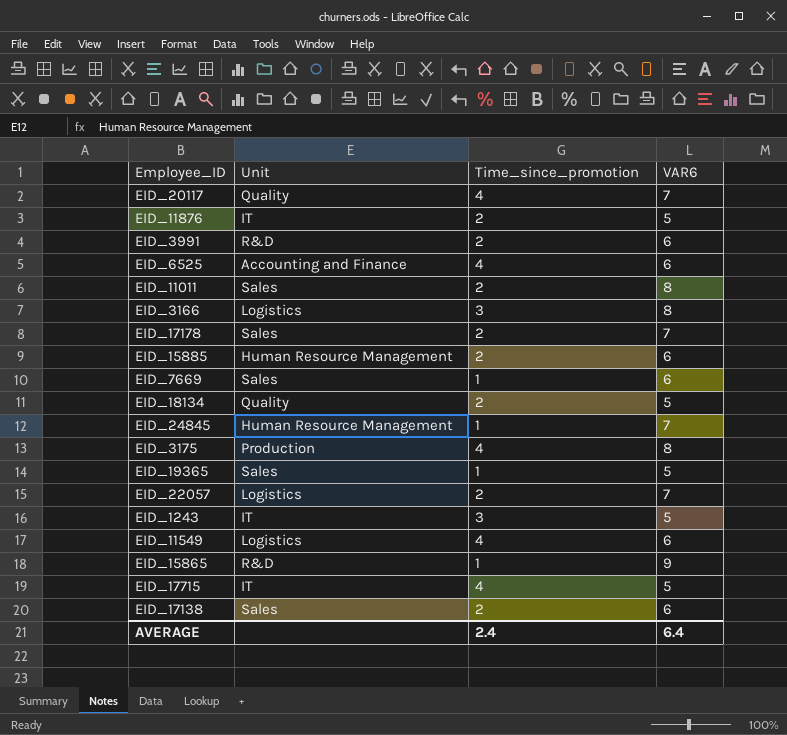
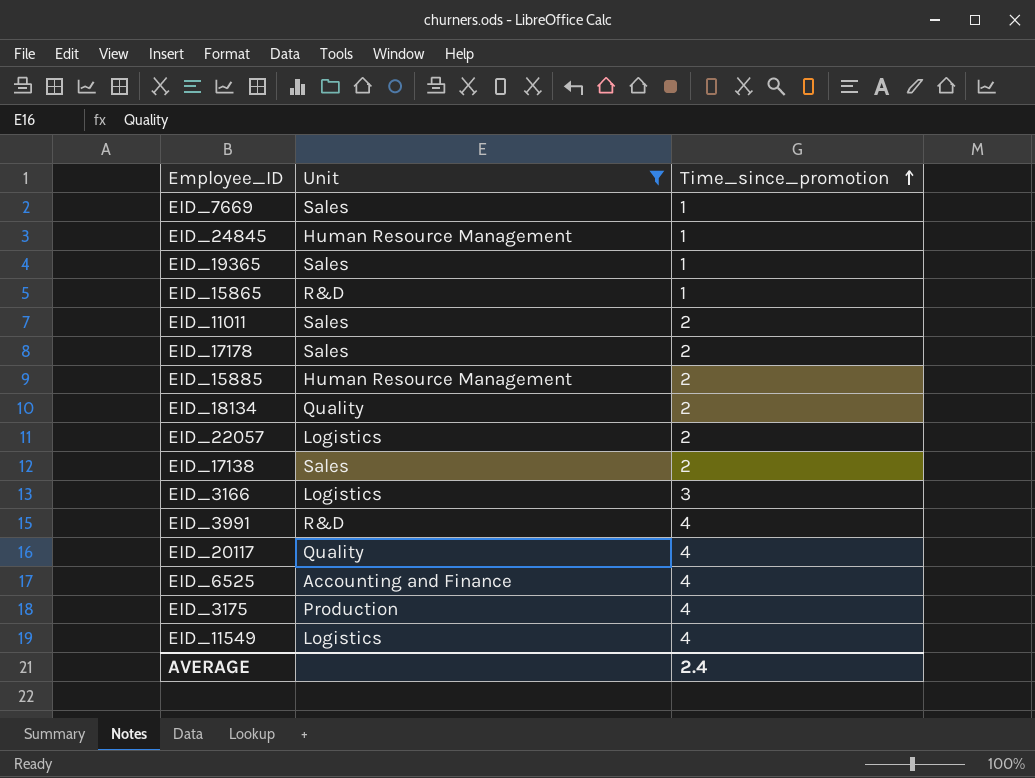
filter: none -> Unit != IT
row order: none -> Time_since_promotion ascending
column VAR6 | position: 4 -> none
EID_3991 | Time_since_promotion: 2 -> 4

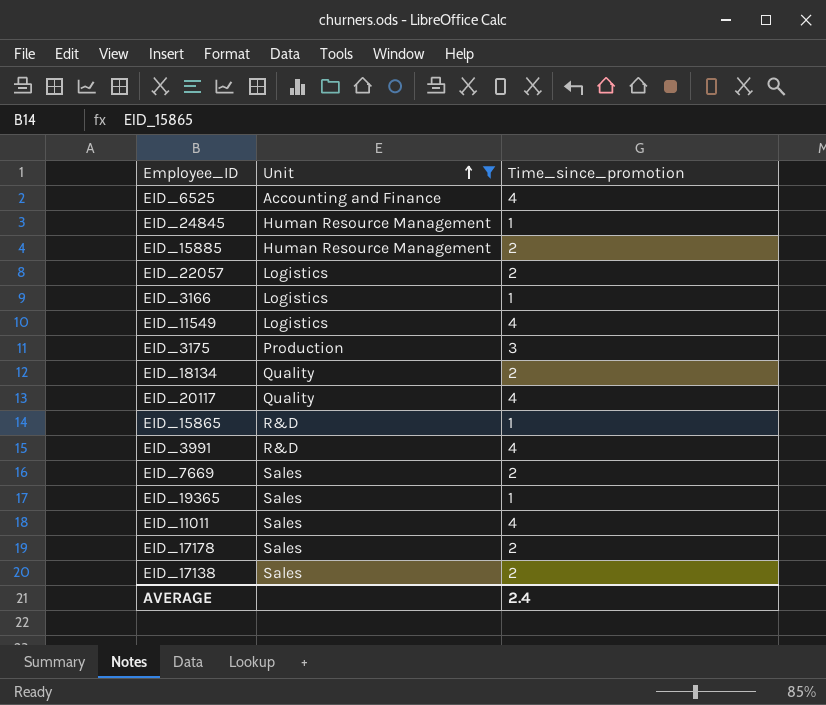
row order: Time_since_promotion ascending -> Unit ascending
EID_3166 | Time_since_promotion: 3 -> 1
EID_3175 | Time_since_promotion: 4 -> 3
EID_7669 | Time_since_promotion: 1 -> 2
EID_11011 | Time_since_promotion: 2 -> 4

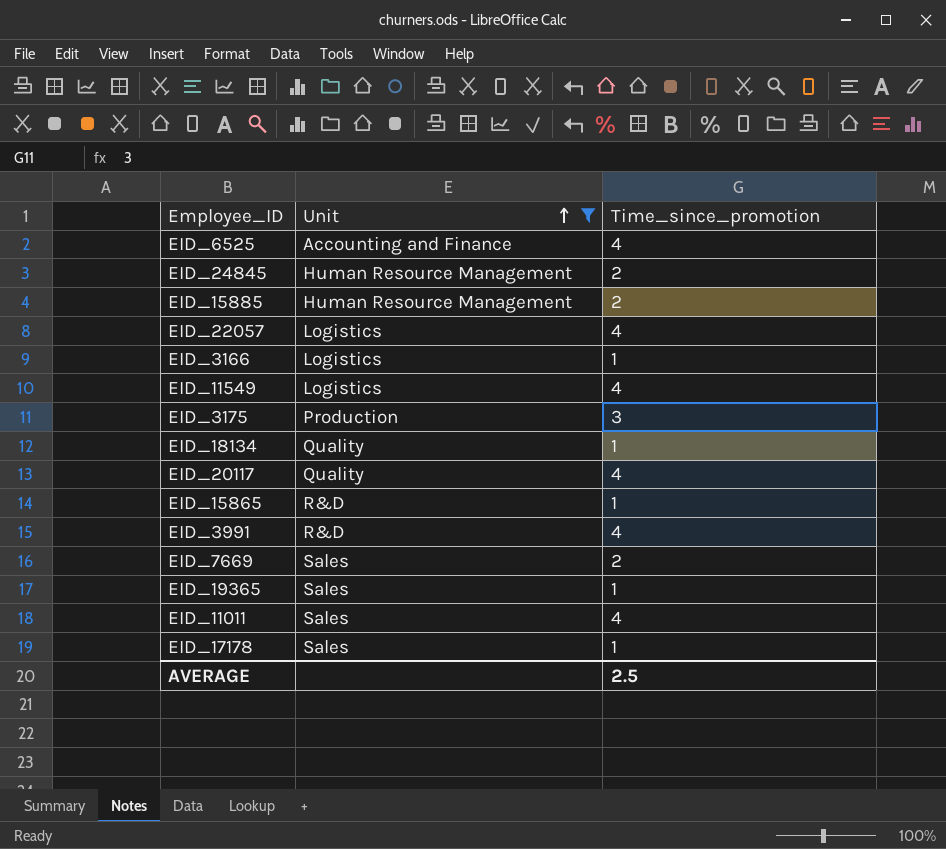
row EID_17138: Sales | 2 -> none
EID_24845 | Time_since_promotion: 1 -> 2
EID_22057 | Time_since_promotion: 2 -> 4
EID_18134 | Time_since_promotion: 2 -> 1
EID_17178 | Time_since_promotion: 2 -> 1
AVERAGE | Time_since_promotion: 2.4 -> 2.5

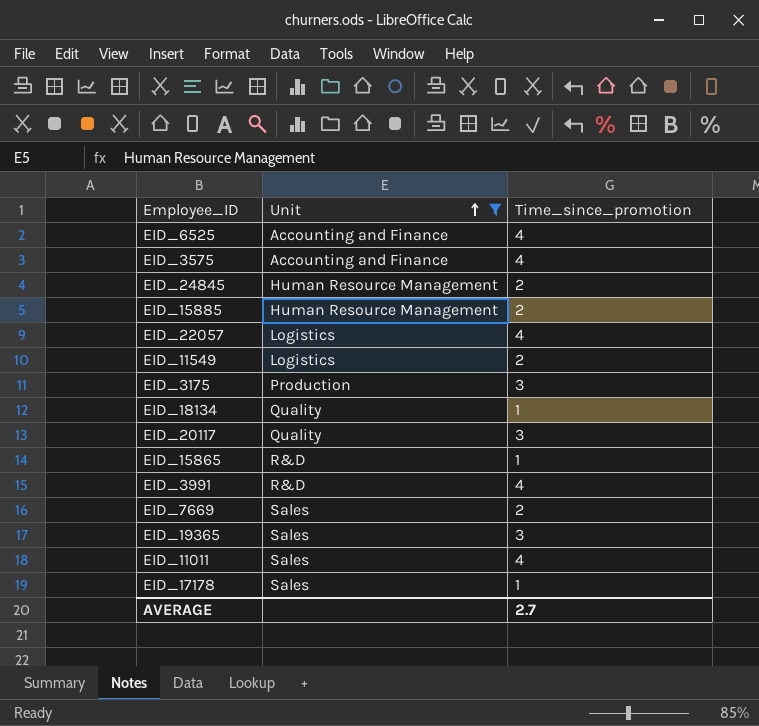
row EID_3166: Logistics | 1 -> none
row EID_3575: none -> Accounting and Finance | 4
EID_11549 | Time_since_promotion: 4 -> 2
EID_20117 | Time_since_promotion: 4 -> 3
EID_19365 | Time_since_promotion: 1 -> 3
AVERAGE | Time_since_promotion: 2.5 -> 2.7

